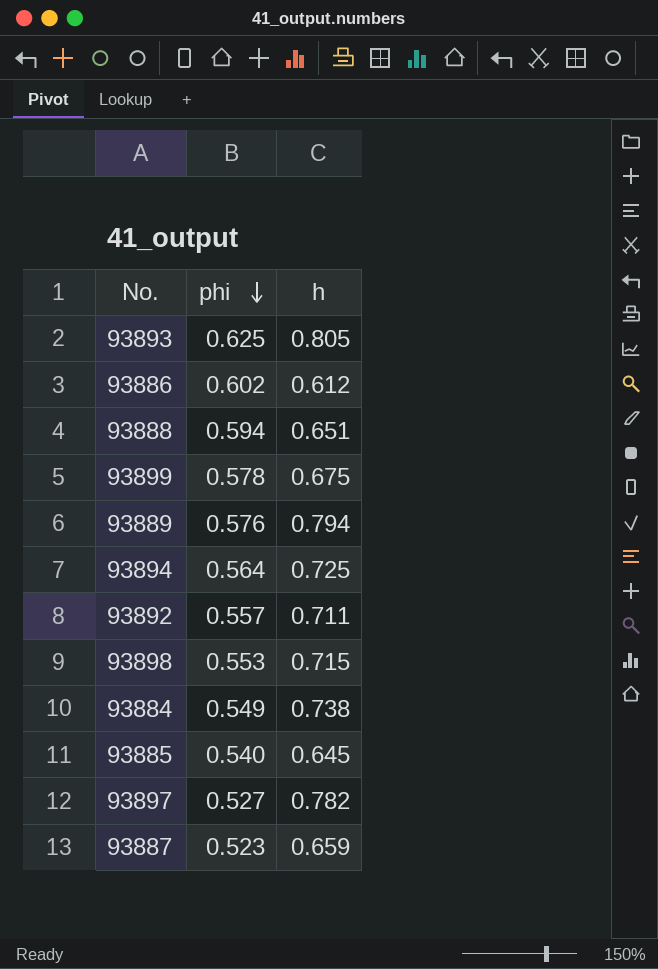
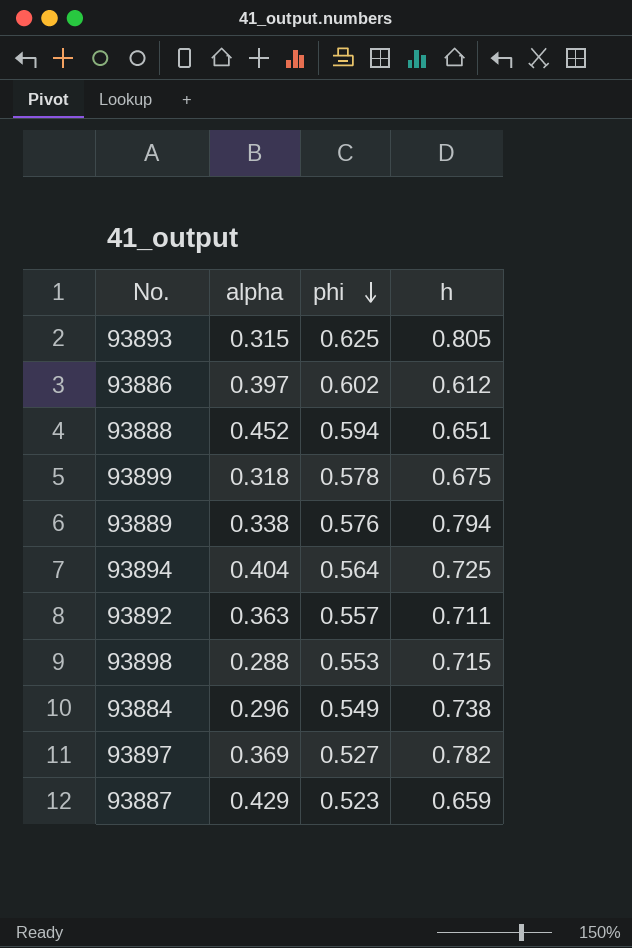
column alpha | position: none -> 2
row 93885: 0.540 | 0.645 -> none

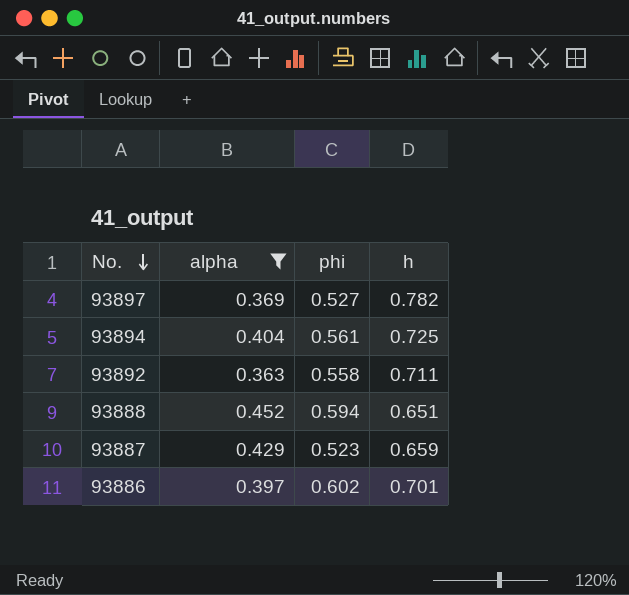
filter: none -> alpha >= 0.363
row order: phi descending -> No. descending
93894 | phi: 0.564 -> 0.561
93892 | phi: 0.557 -> 0.558
93886 | h: 0.612 -> 0.701

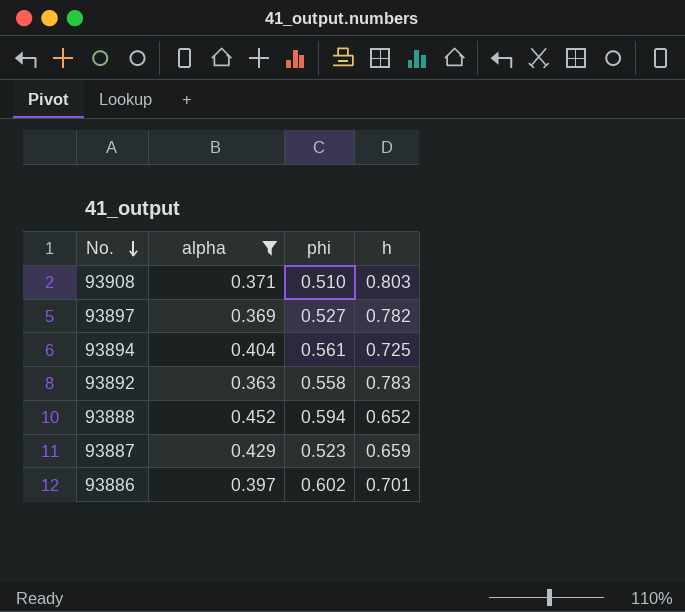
row 93908: none -> 0.371 | 0.510 | 0.803
93892 | h: 0.711 -> 0.783
93888 | h: 0.651 -> 0.652

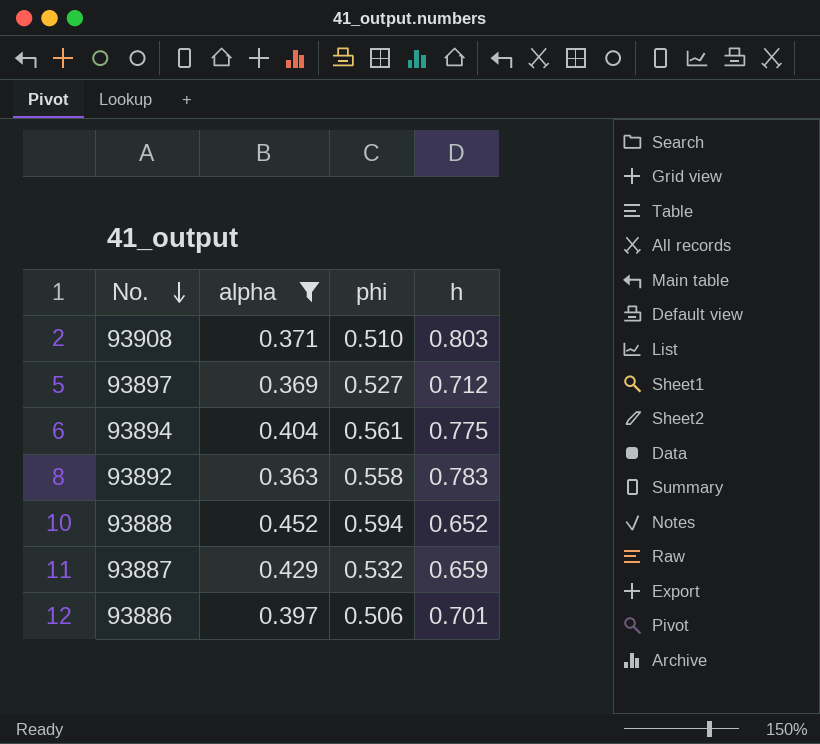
93897 | h: 0.782 -> 0.712
93894 | h: 0.725 -> 0.775
93887 | phi: 0.523 -> 0.532
93886 | phi: 0.602 -> 0.506

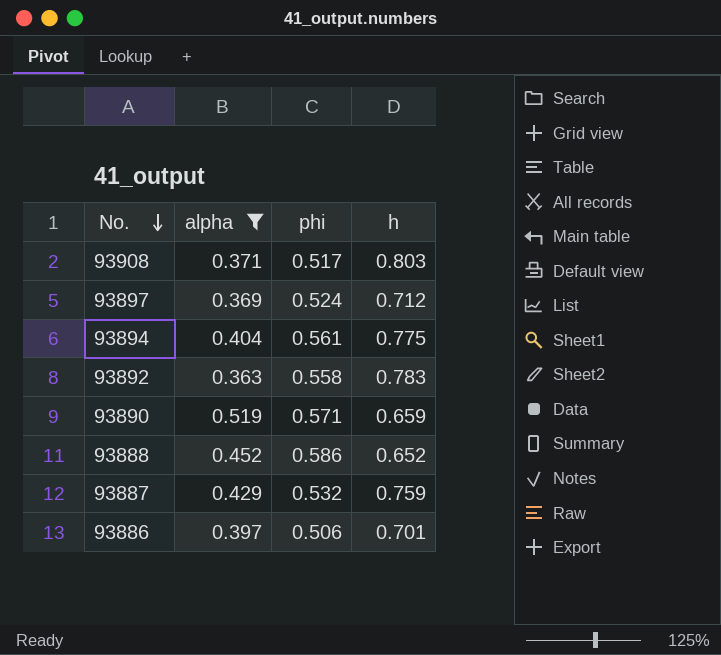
93908 | phi: 0.510 -> 0.517
93897 | phi: 0.527 -> 0.524
row 93890: none -> 0.519 | 0.571 | 0.659
93888 | phi: 0.594 -> 0.586
93887 | h: 0.659 -> 0.759

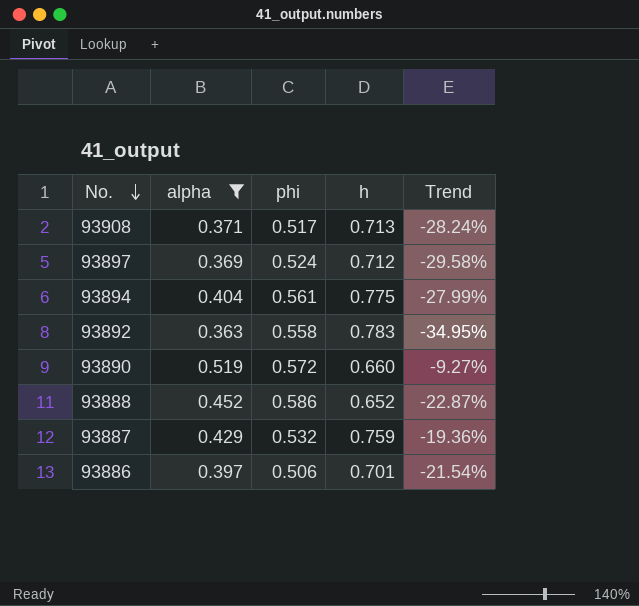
column Trend | formula: none -> ([alpha] - [phi]) / [phi]
93908 | h: 0.803 -> 0.713
93890 | phi: 0.571 -> 0.572
93890 | h: 0.659 -> 0.660

